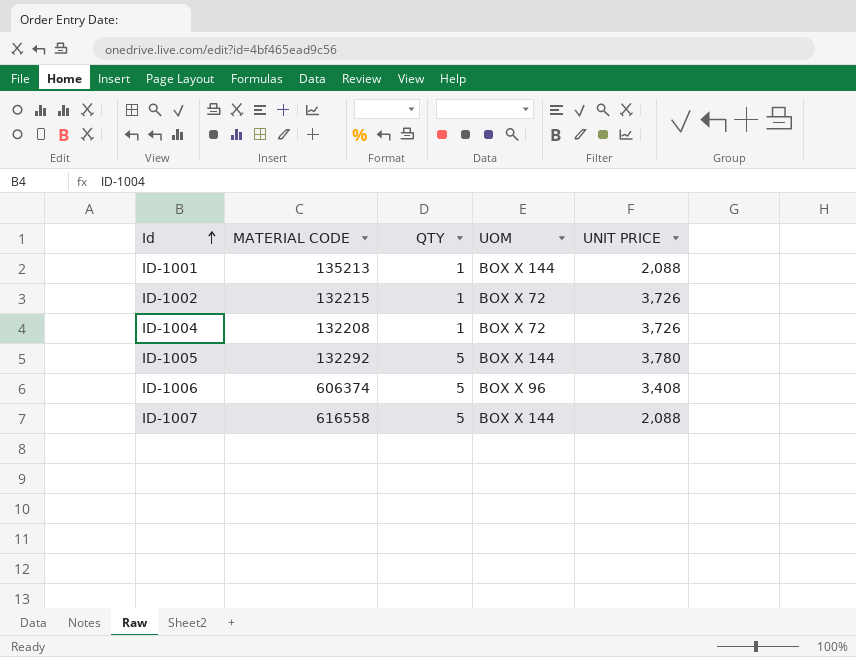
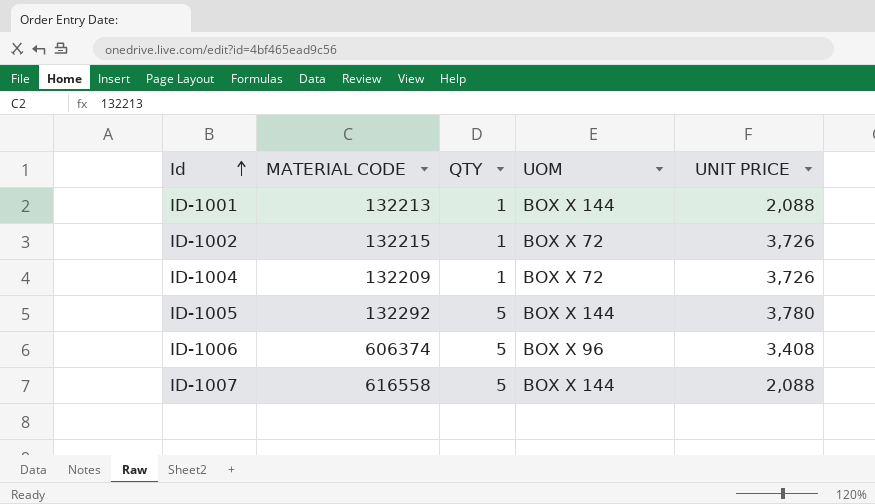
ID-1001 | MATERIAL CODE: 135213 -> 132213
ID-1004 | MATERIAL CODE: 132208 -> 132209

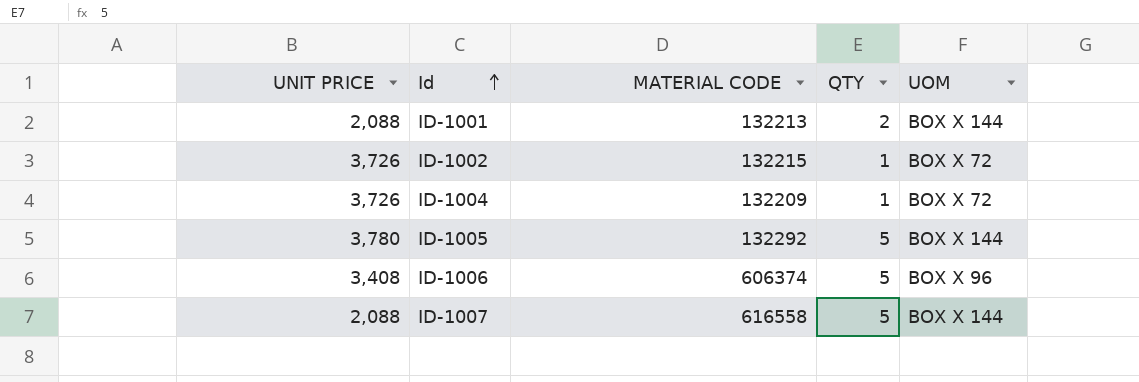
column UNIT PRICE | position: 5 -> 1
ID-1001 | QTY: 1 -> 2

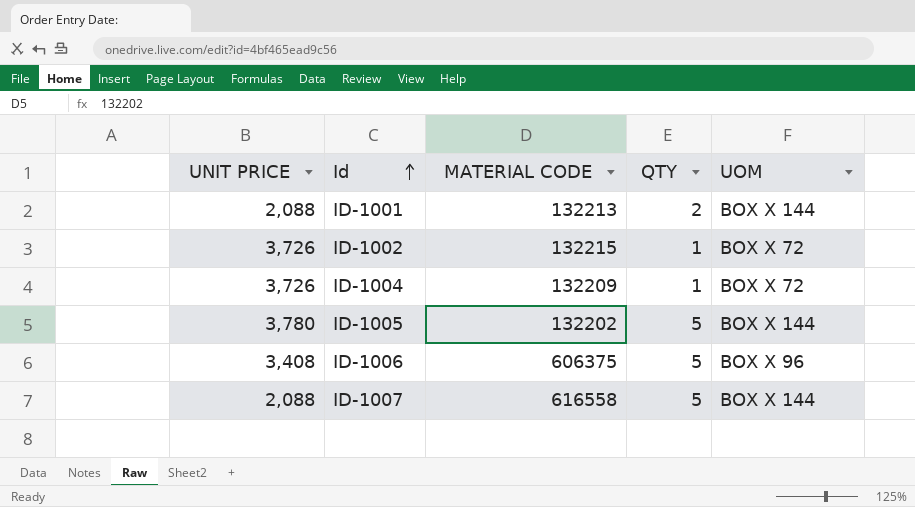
ID-1005 | MATERIAL CODE: 132292 -> 132202
ID-1006 | MATERIAL CODE: 606374 -> 606375

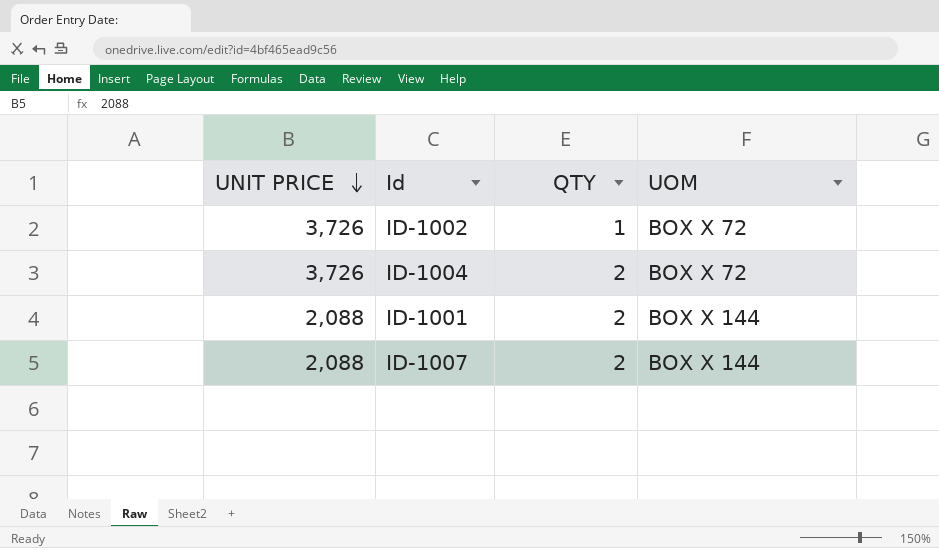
row order: Id ascending -> UNIT PRICE descending
column MATERIAL CODE | position: 3 -> none
row ID-1005: 3,780 | 132202 | 5 | BOX X 144 -> none
row ID-1006: 3,408 | 606375 | 5 | BOX X 96 -> none
ID-1004 | QTY: 1 -> 2
ID-1007 | QTY: 5 -> 2

